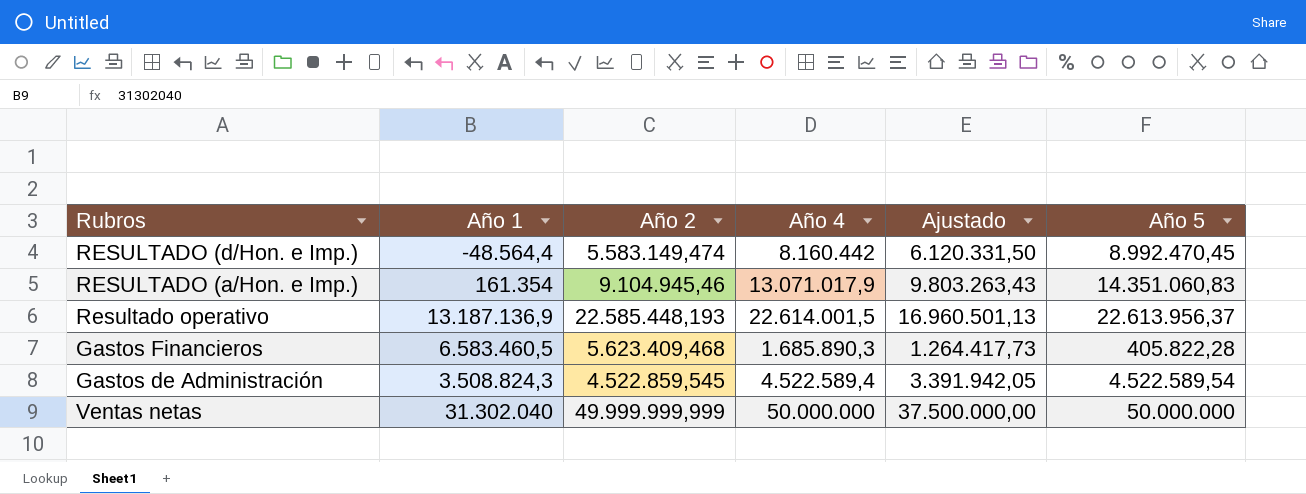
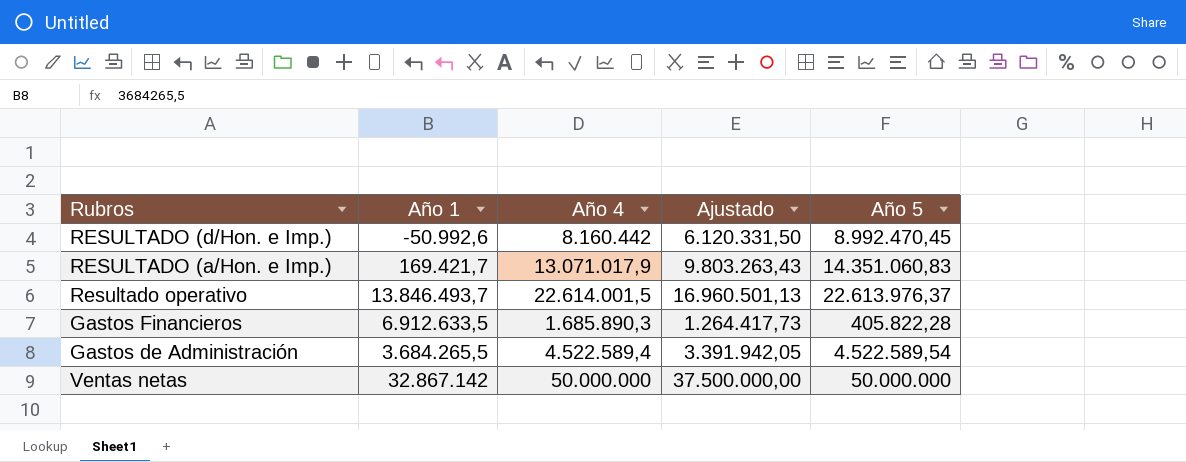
column Año 2 | position: 3 -> none
RESULTADO (d/Hon. e Imp.) | Año 1: -48.564,4 -> -50.992,6
RESULTADO (a/Hon. e Imp.) | Año 1: 161.354 -> 169.421,7
Resultado operativo | Año 1: 13.187.136,9 -> 13.846.493,7
Resultado operativo | Año 5: 22.613.956,37 -> 22.613.976,37
Gastos Financieros | Año 1: 6.583.460,5 -> 6.912.633,5
Gastos de Administración | Año 1: 3.508.824,3 -> 3.684.265,5
Ventas netas | Año 1: 31.302.040 -> 32.867.142

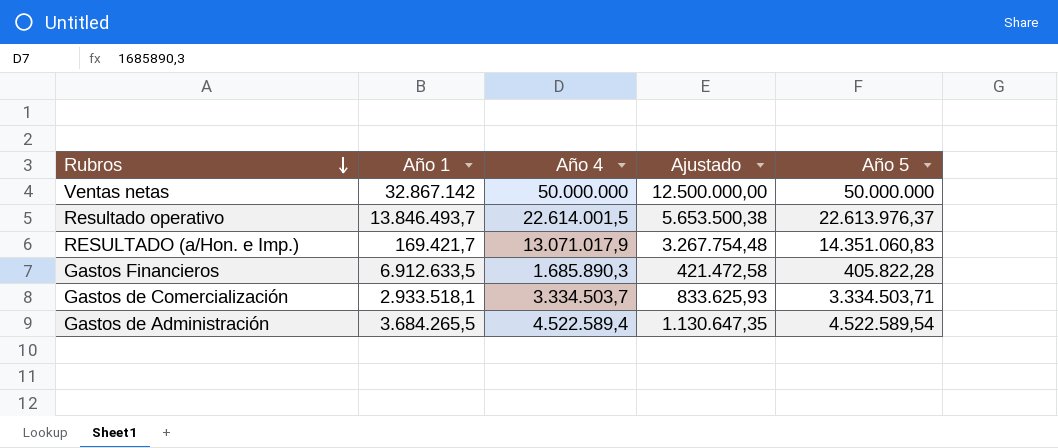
row order: none -> Rubros descending
column Ajustado | formula: [Año 4] * 0,75 -> [Año 4] * 0,25
row RESULTADO (d/Hon. e Imp.): -50.992,6 | 8.160.442 | 6.120.331,50 | 8.992.470,45 -> none
row Gastos de Comercialización: none -> 2.933.518,1 | 3.334.503,7 | 833.625,93 | 3.334.503,71

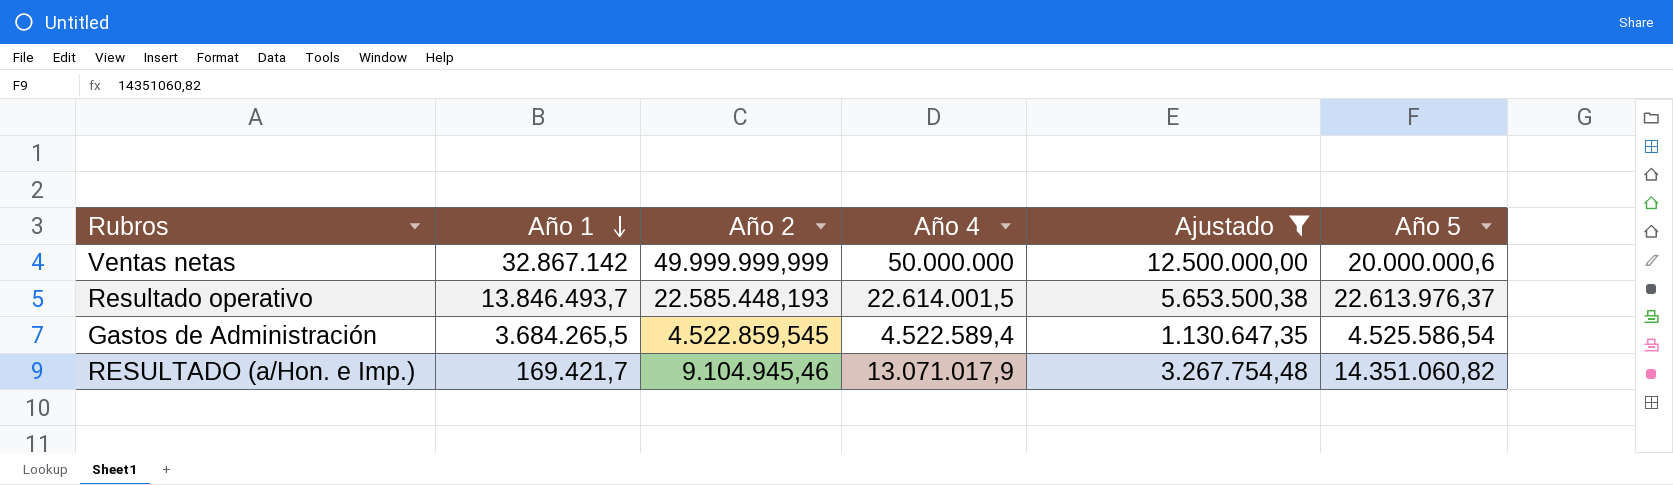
filter: none -> Ajustado >= 1.130.647,35
row order: Rubros descending -> Año 1 descending
column Año 2 | position: none -> 3
Ventas netas | Año 5: 50.000.000 -> 20.000.000,6
Gastos de Administración | Año 5: 4.522.589,54 -> 4.525.586,54
RESULTADO (a/Hon. e Imp.) | Año 5: 14.351.060,83 -> 14.351.060,82

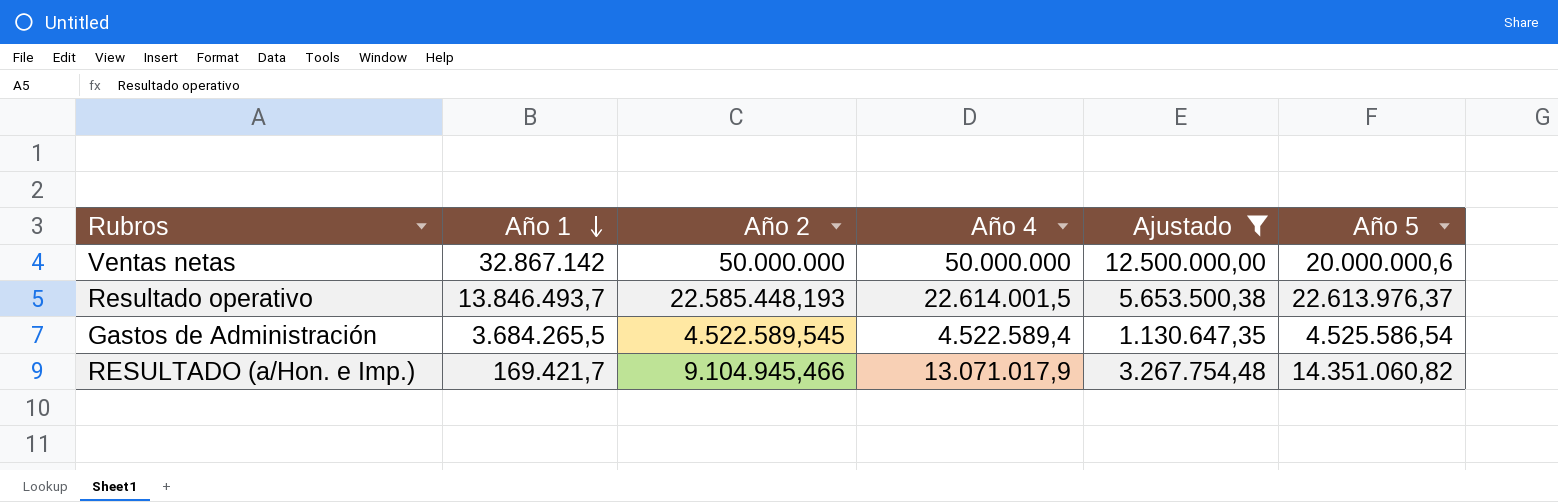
Ventas netas | Año 2: 49.999.999,999 -> 50.000.000
Gastos de Administración | Año 2: 4.522.859,545 -> 4.522.589,545
RESULTADO (a/Hon. e Imp.) | Año 2: 9.104.945,46 -> 9.104.945,466

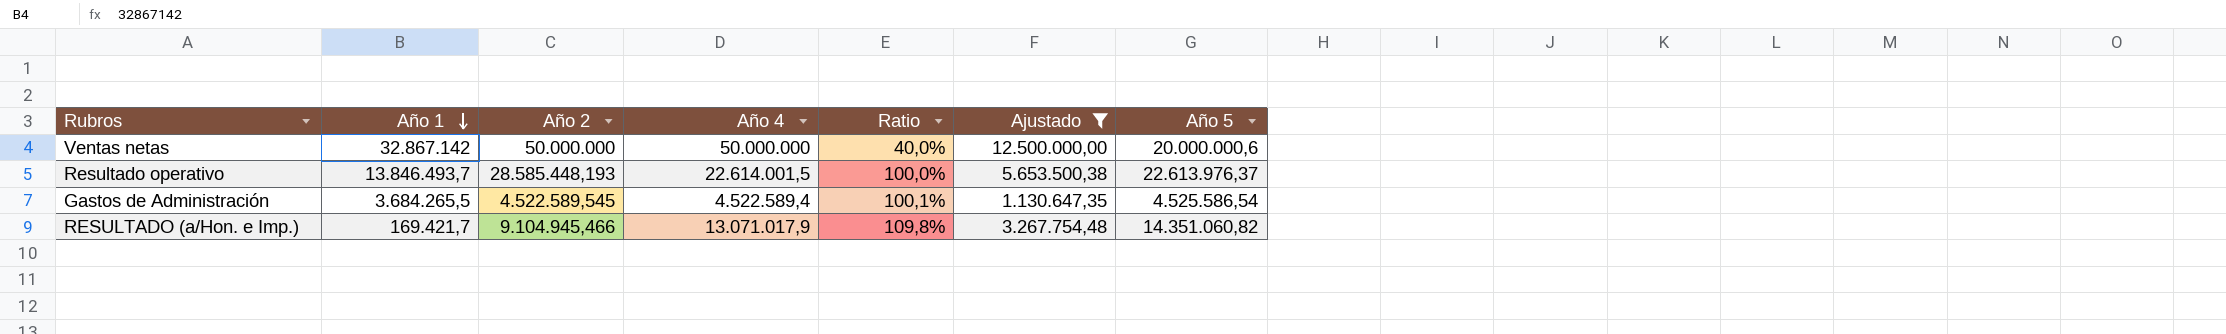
column Ratio | formula: none -> [Año 5] / [Año 4]
Resultado operativo | Año 2: 22.585.448,193 -> 28.585.448,193

